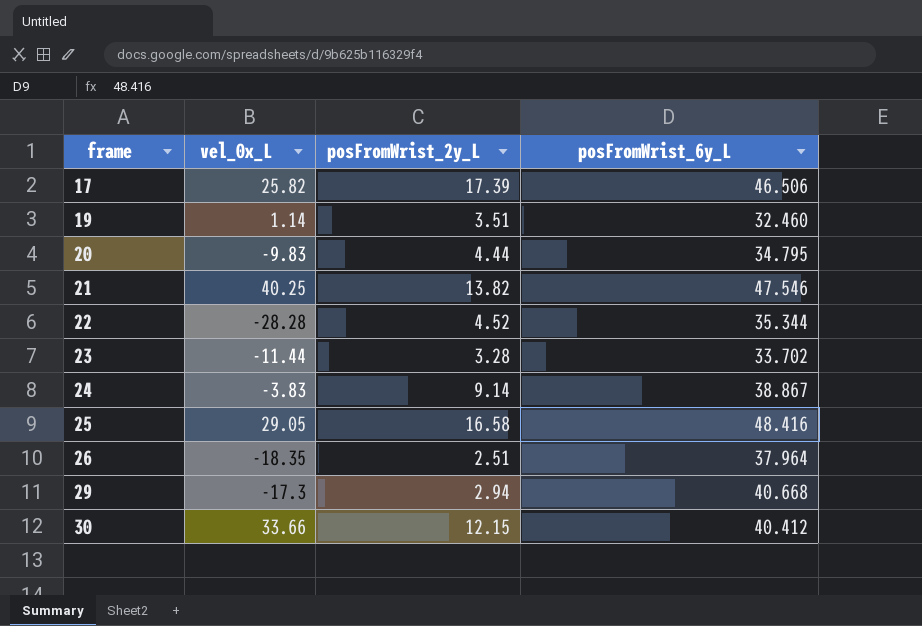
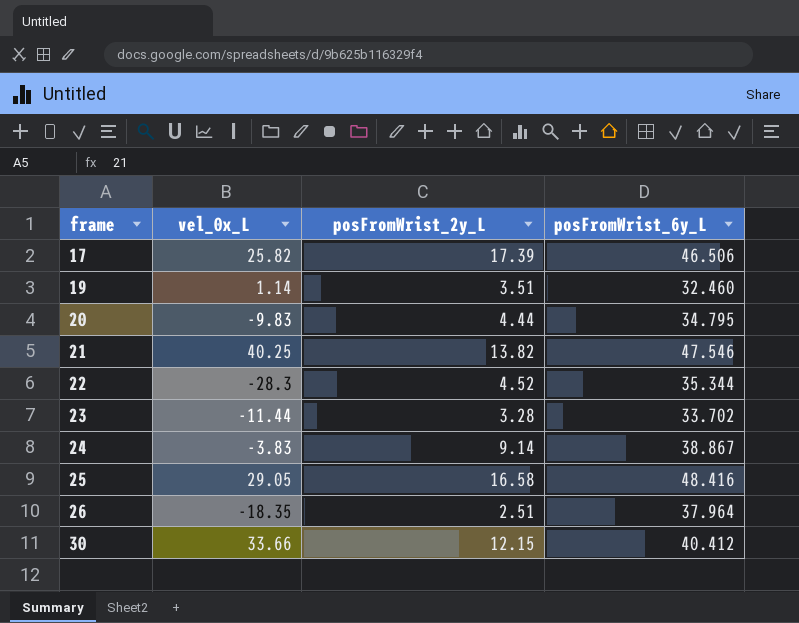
row 29: -17.3 | 2.94 | 40.668 -> none
22 | vel_0x_L: -28.28 -> -28.3

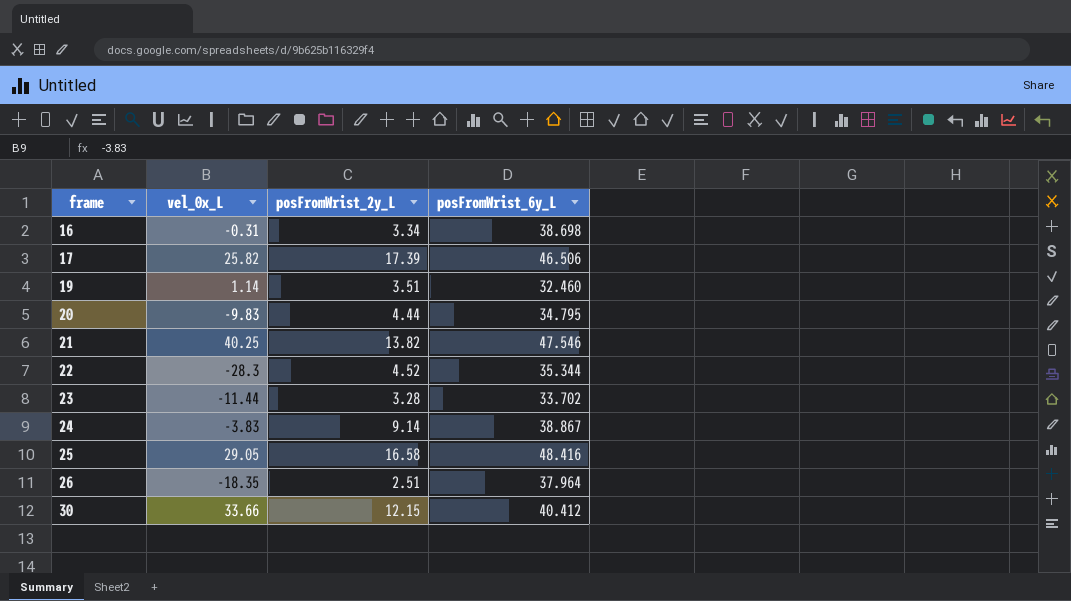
row 16: none -> -0.31 | 3.34 | 38.698

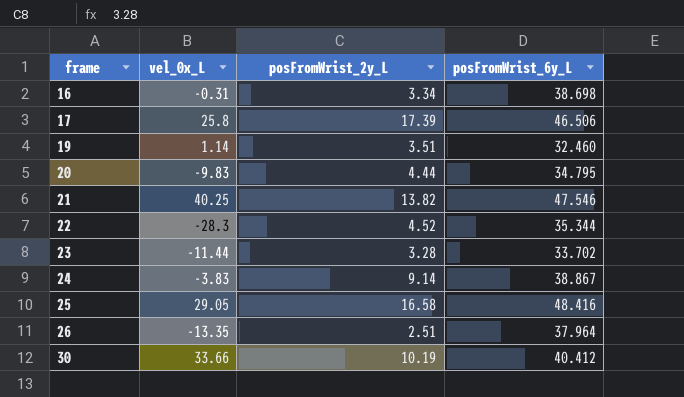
17 | vel_0x_L: 25.82 -> 25.8
26 | vel_0x_L: -18.35 -> -13.35
30 | posFromWrist_2y_L: 12.15 -> 10.19

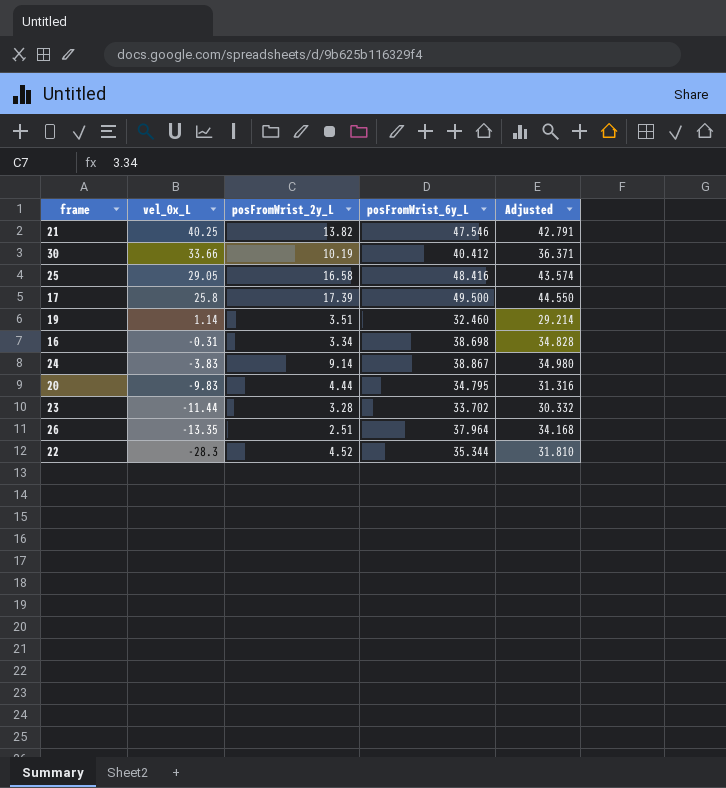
row order: frame ascending -> vel_0x_L descending
column Adjusted | formula: none -> [posFromWrist_6y_L] * 0.9
17 | posFromWrist_6y_L: 46.506 -> 49.500

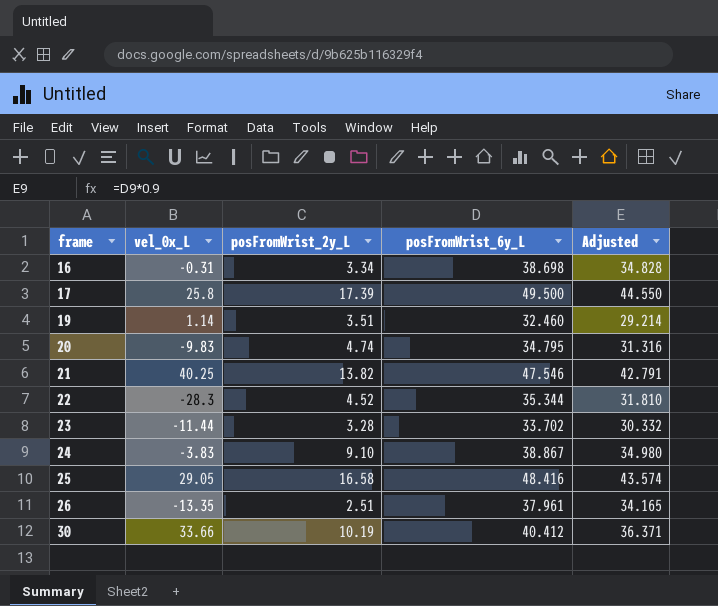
row order: vel_0x_L descending -> frame ascending
20 | posFromWrist_2y_L: 4.44 -> 4.74
24 | posFromWrist_2y_L: 9.14 -> 9.10
26 | posFromWrist_6y_L: 37.964 -> 37.961
26 | Adjusted: 34.168 -> 34.165

